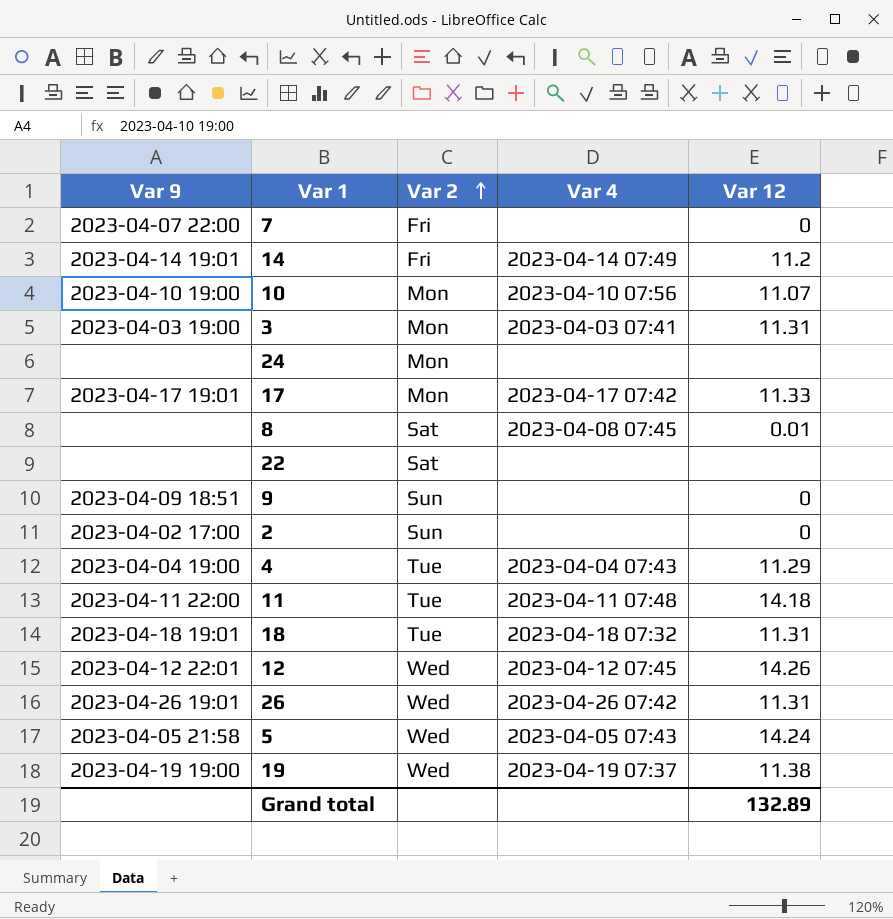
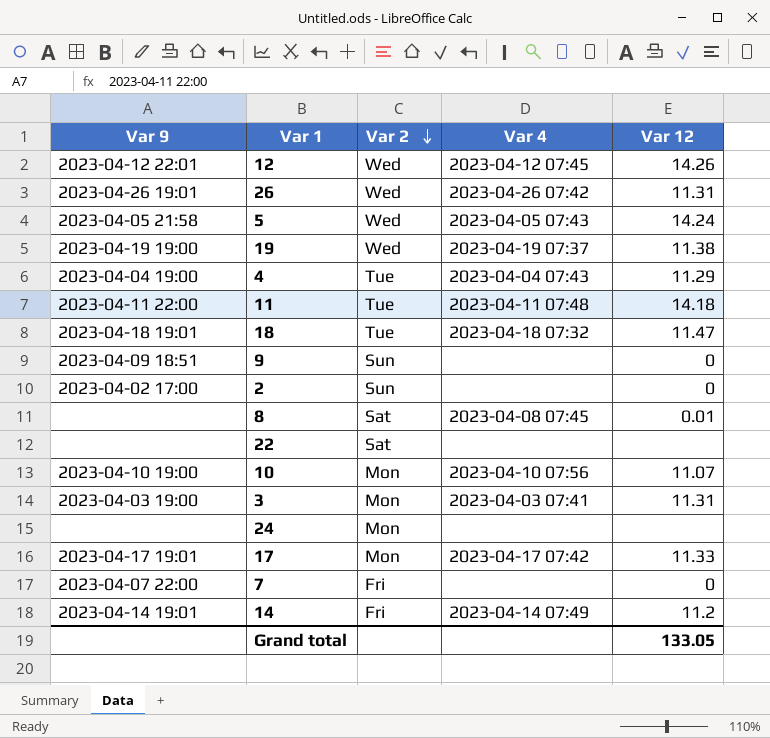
row order: Var 2 ascending -> Var 2 descending
18 | Var 12: 11.31 -> 11.47
Grand total | Var 12: 132.89 -> 133.05

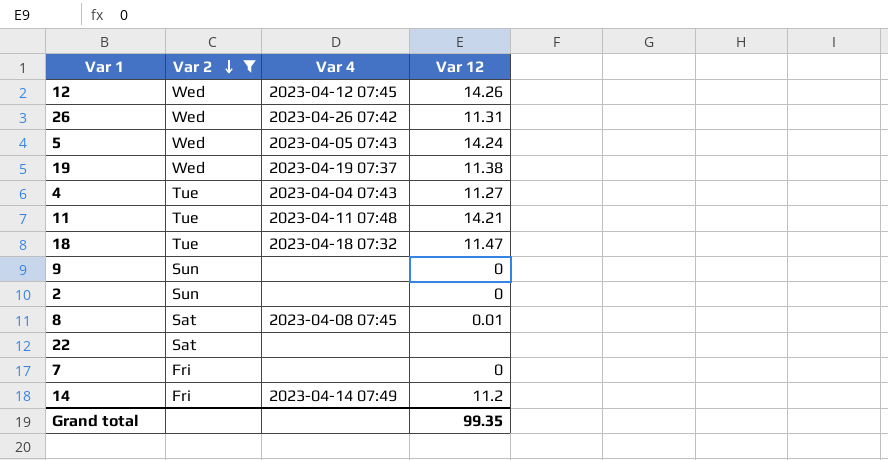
filter: none -> Var 2 != Mon
column Var 9 | position: 1 -> none
4 | Var 12: 11.29 -> 11.27
11 | Var 12: 14.18 -> 14.21
Grand total | Var 12: 133.05 -> 99.35

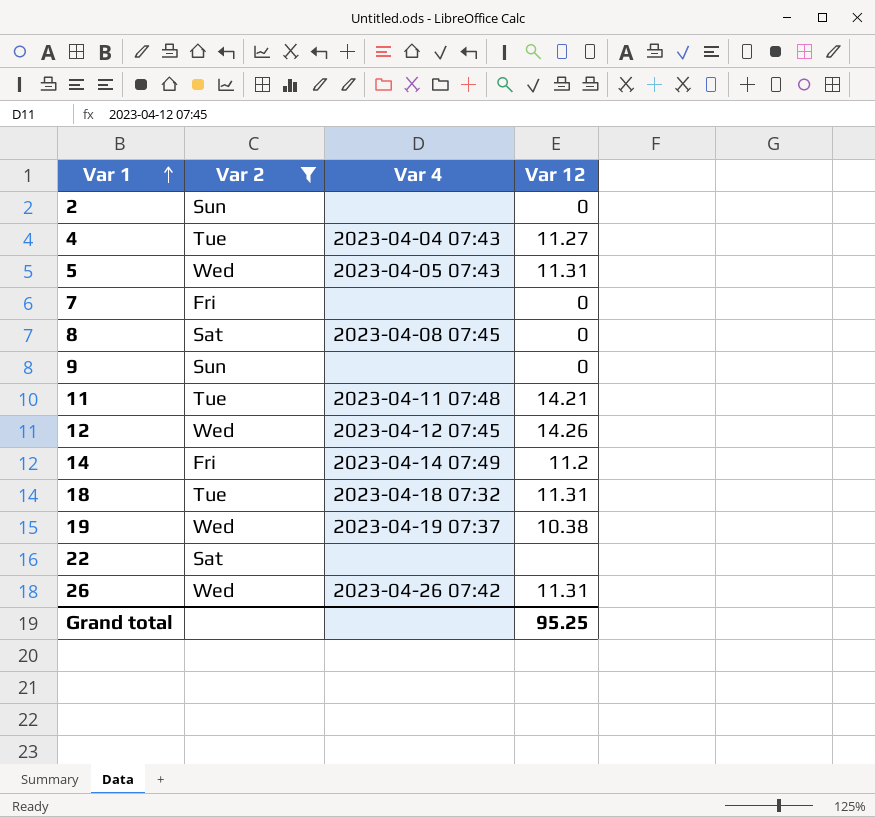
row order: Var 2 descending -> Var 1 ascending
5 | Var 12: 14.24 -> 11.31
8 | Var 12: 0.01 -> 0
18 | Var 12: 11.47 -> 11.31
19 | Var 12: 11.38 -> 10.38
Grand total | Var 12: 99.35 -> 95.25

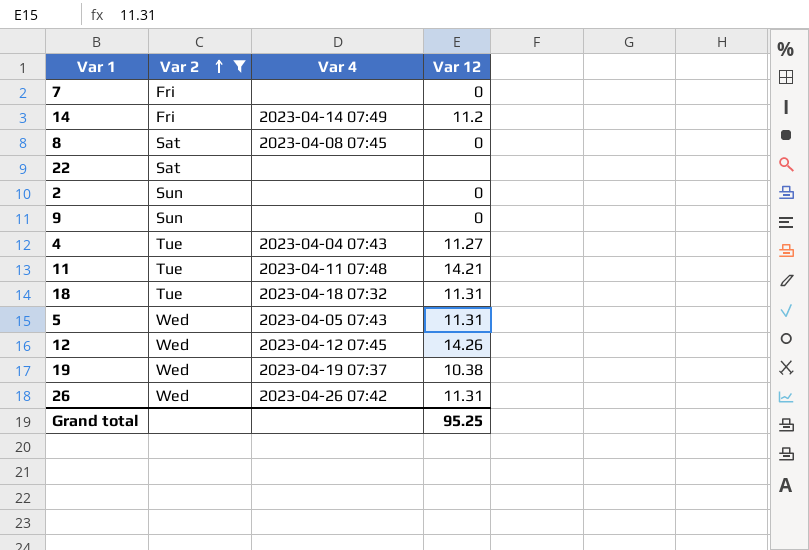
row order: Var 1 ascending -> Var 2 ascending

